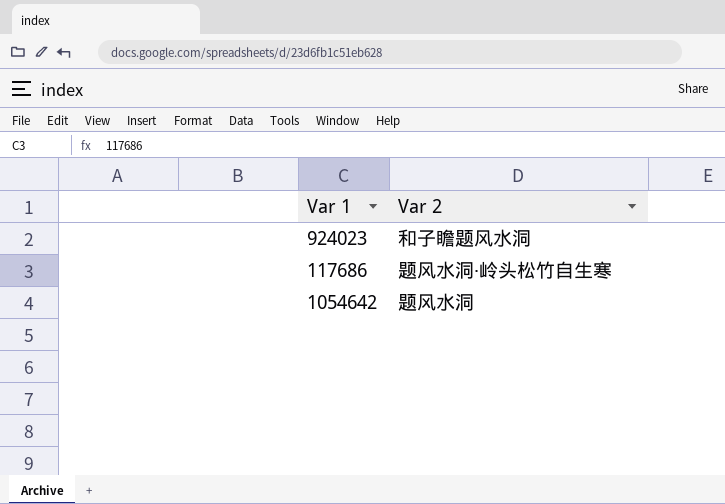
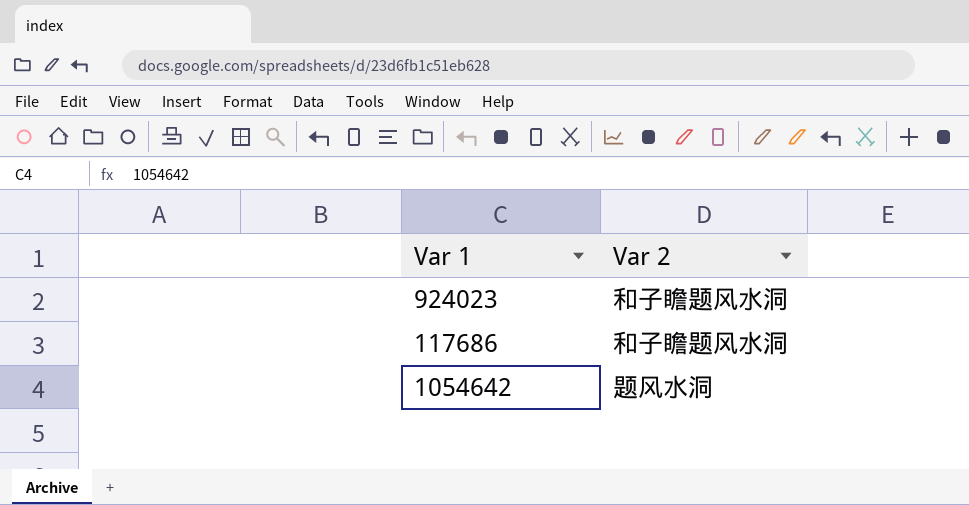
117686 | Var 2: 题风水洞·岭头松竹自生寒 -> 和子瞻题风水洞

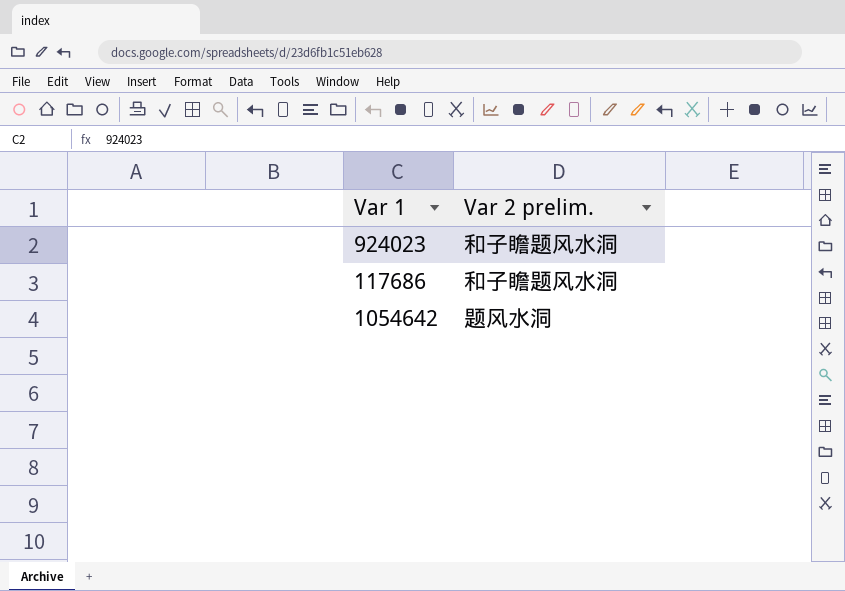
column name: Var 2 -> Var 2 prelim.

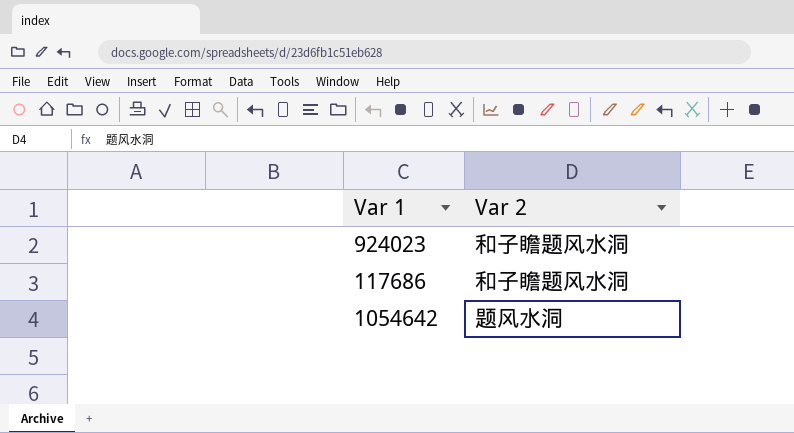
column name: Var 2 prelim. -> Var 2

